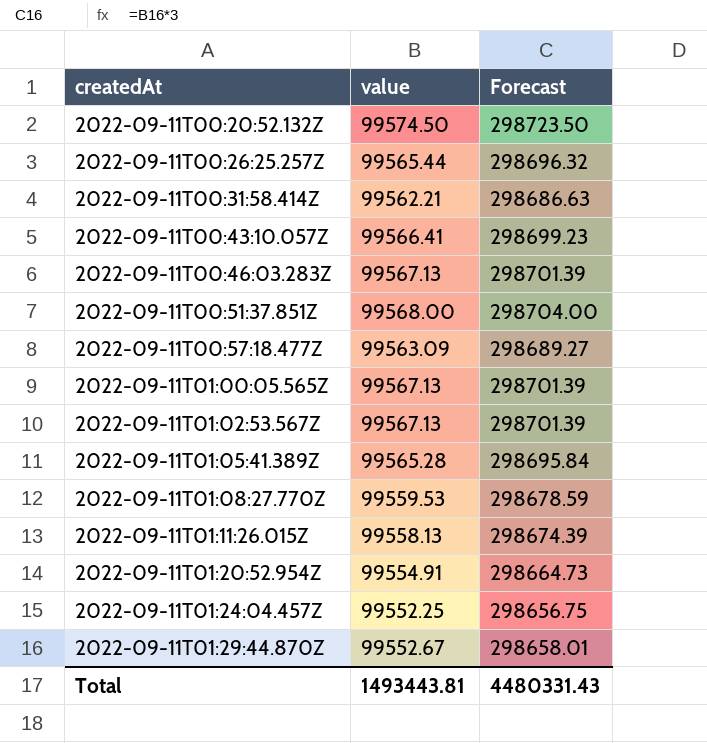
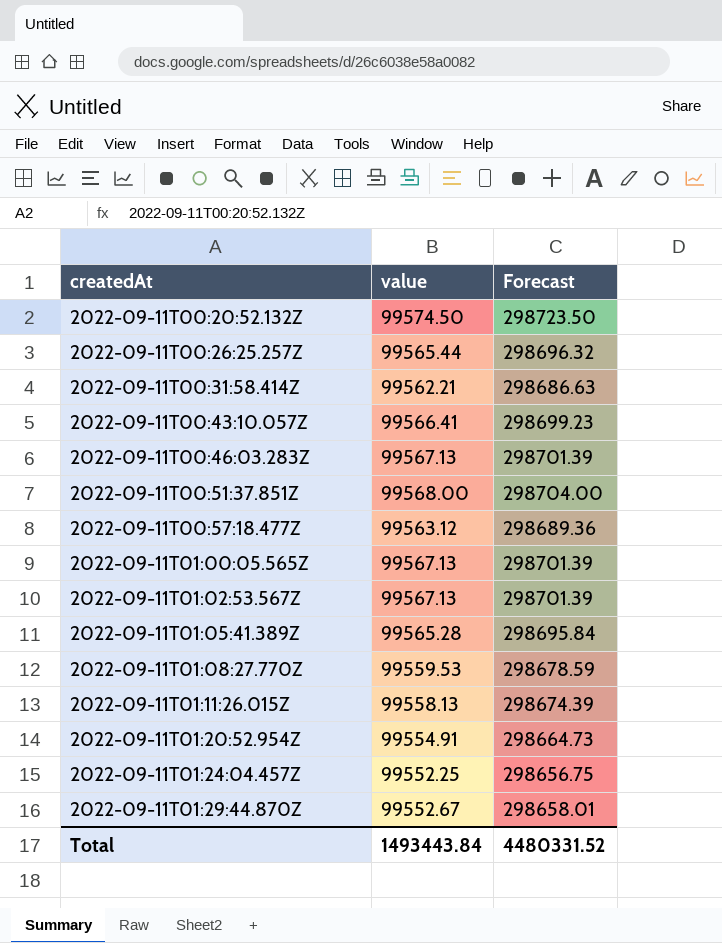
2022-09-11T00:57:18.477Z | value: 99563.09 -> 99563.12
2022-09-11T00:57:18.477Z | Forecast: 298689.27 -> 298689.36
Total | value: 1493443.81 -> 1493443.84
Total | Forecast: 4480331.43 -> 4480331.52

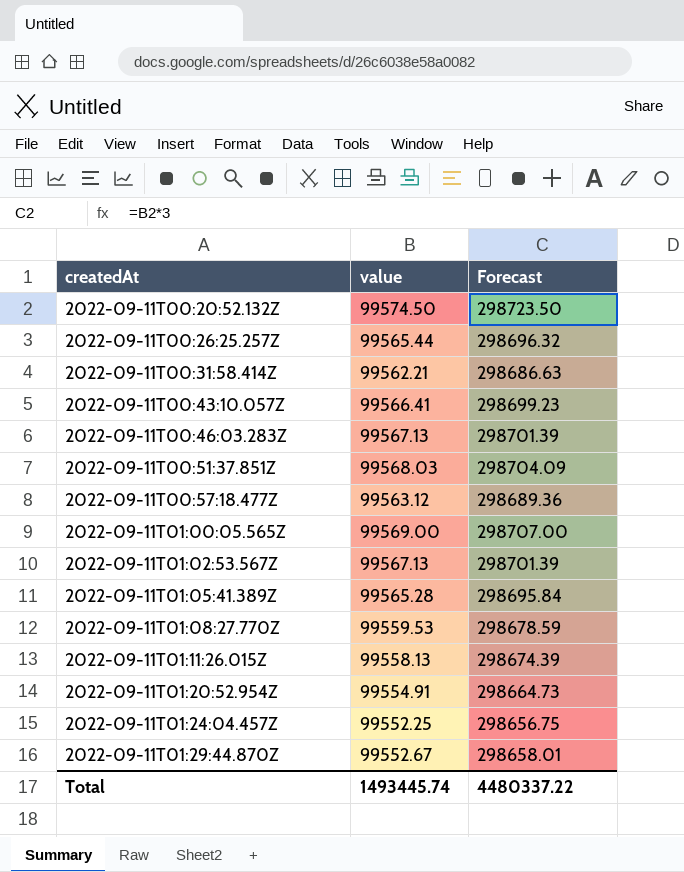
2022-09-11T00:51:37.851Z | value: 99568.00 -> 99568.03
2022-09-11T00:51:37.851Z | Forecast: 298704.00 -> 298704.09
2022-09-11T01:00:05.565Z | value: 99567.13 -> 99569.00
2022-09-11T01:00:05.565Z | Forecast: 298701.39 -> 298707.00
Total | value: 1493443.84 -> 1493445.74
Total | Forecast: 4480331.52 -> 4480337.22

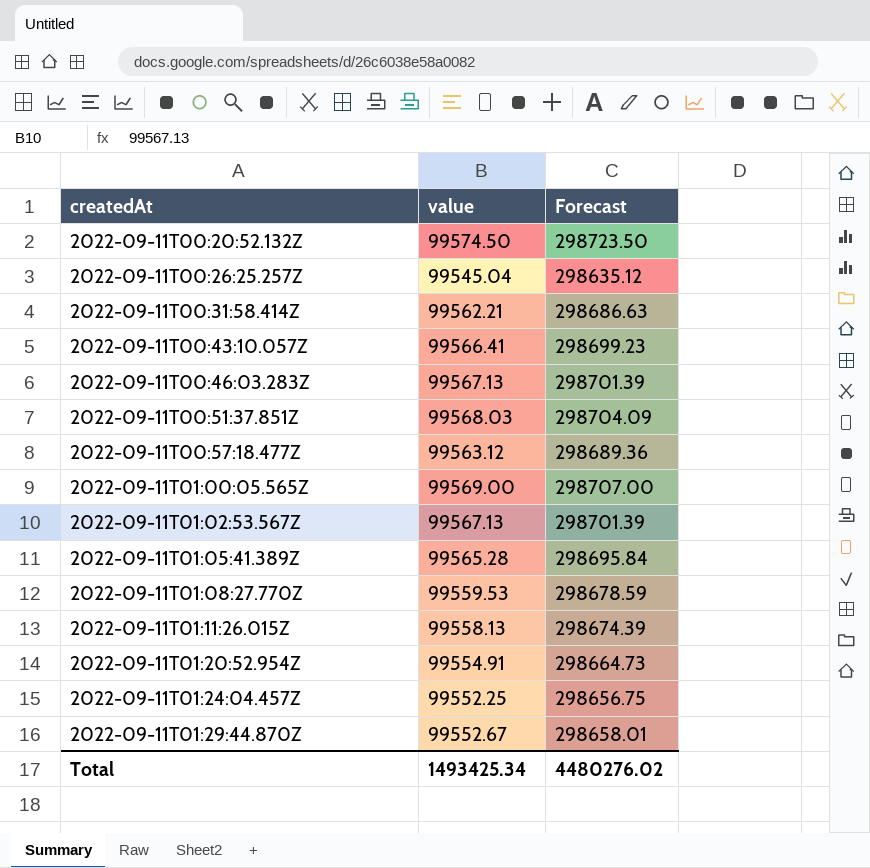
2022-09-11T00:26:25.257Z | value: 99565.44 -> 99545.04
2022-09-11T00:26:25.257Z | Forecast: 298696.32 -> 298635.12
Total | value: 1493445.74 -> 1493425.34
Total | Forecast: 4480337.22 -> 4480276.02

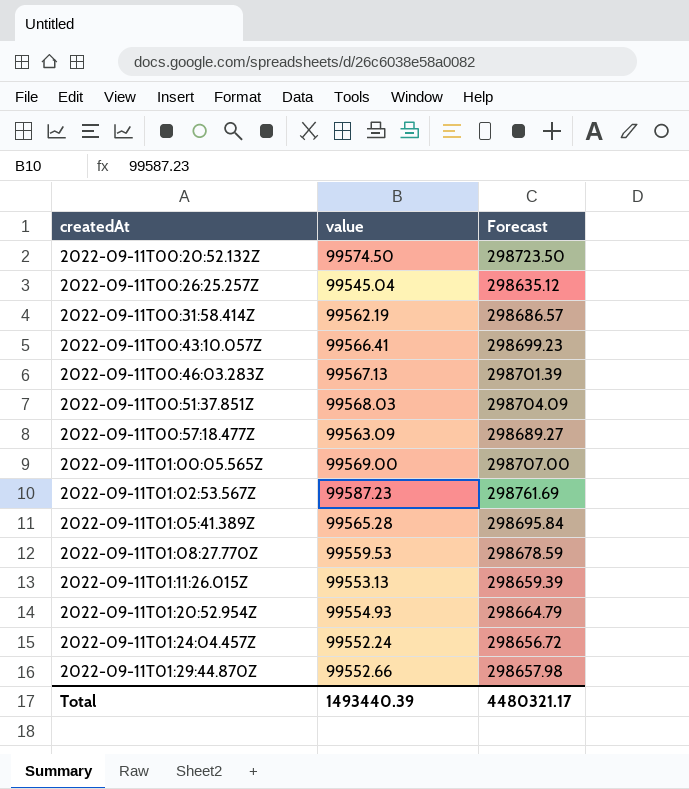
2022-09-11T00:31:58.414Z | value: 99562.21 -> 99562.19
2022-09-11T00:31:58.414Z | Forecast: 298686.63 -> 298686.57
2022-09-11T00:57:18.477Z | value: 99563.12 -> 99563.09
2022-09-11T00:57:18.477Z | Forecast: 298689.36 -> 298689.27
2022-09-11T01:02:53.567Z | value: 99567.13 -> 99587.23
2022-09-11T01:02:53.567Z | Forecast: 298701.39 -> 298761.69
2022-09-11T01:11:26.015Z | value: 99558.13 -> 99553.13
2022-09-11T01:11:26.015Z | Forecast: 298674.39 -> 298659.39
2022-09-11T01:20:52.954Z | value: 99554.91 -> 99554.93
2022-09-11T01:20:52.954Z | Forecast: 298664.73 -> 298664.79
2022-09-11T01:24:04.457Z | value: 99552.25 -> 99552.24
2022-09-11T01:24:04.457Z | Forecast: 298656.75 -> 298656.72
2022-09-11T01:29:44.870Z | value: 99552.67 -> 99552.66
2022-09-11T01:29:44.870Z | Forecast: 298658.01 -> 298657.98
Total | value: 1493425.34 -> 1493440.39
Total | Forecast: 4480276.02 -> 4480321.17

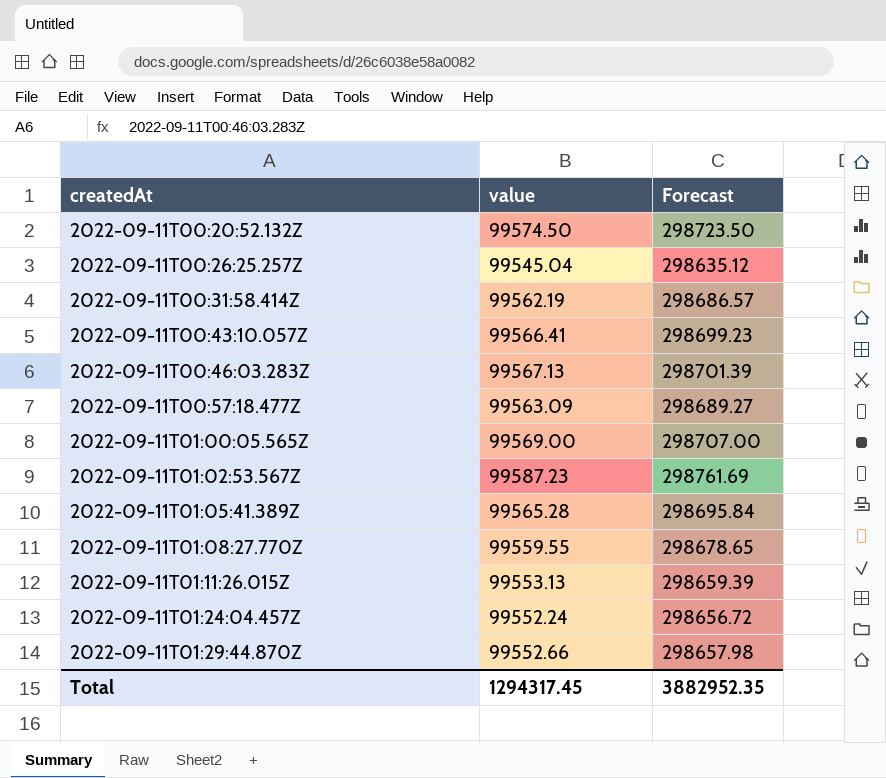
row 2022-09-11T00:51:37.851Z: 99568.03 | 298704.09 -> none
row 2022-09-11T01:20:52.954Z: 99554.93 | 298664.79 -> none
2022-09-11T01:08:27.770Z | value: 99559.53 -> 99559.55
2022-09-11T01:08:27.770Z | Forecast: 298678.59 -> 298678.65
Total | value: 1493440.39 -> 1294317.45
Total | Forecast: 4480321.17 -> 3882952.35

